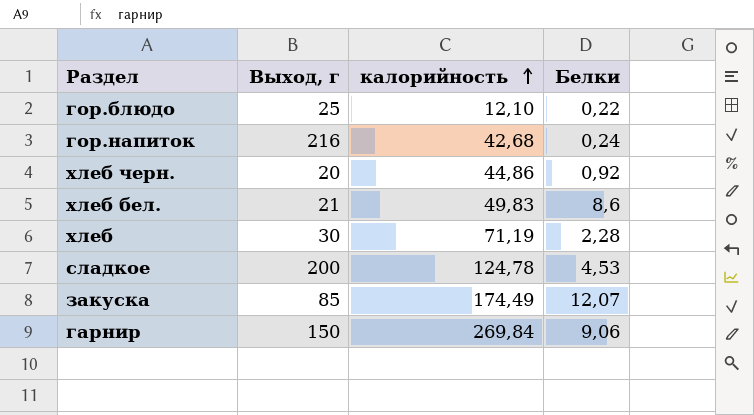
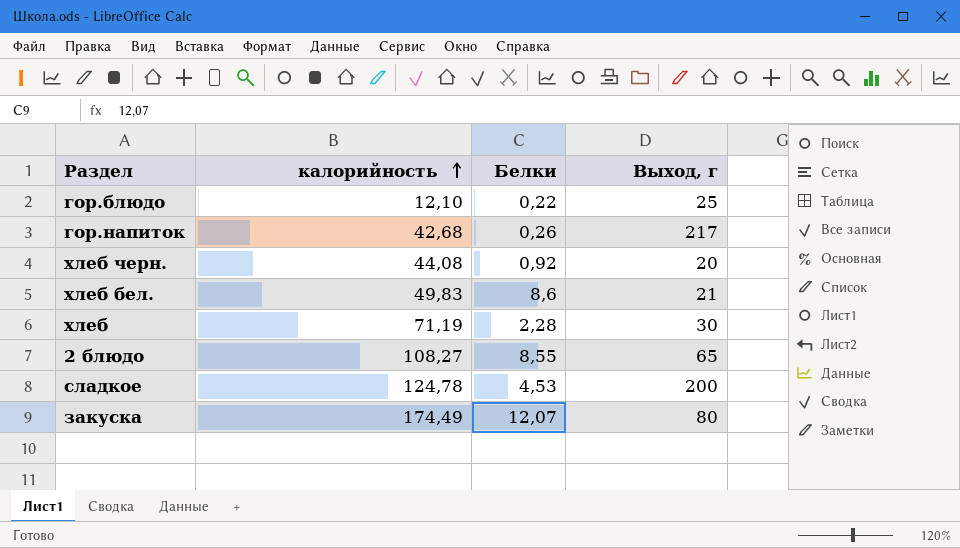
column Выход, г | position: 2 -> 4
row гарнир: 150 | 269,84 | 9,06 -> none
гор.напиток | Белки: 0,24 -> 0,26
гор.напиток | Выход, г: 216 -> 217
хлеб черн. | калорийность: 44,86 -> 44,08
row 2 блюдо: none -> 108,27 | 8,55 | 65
закуска | Выход, г: 85 -> 80

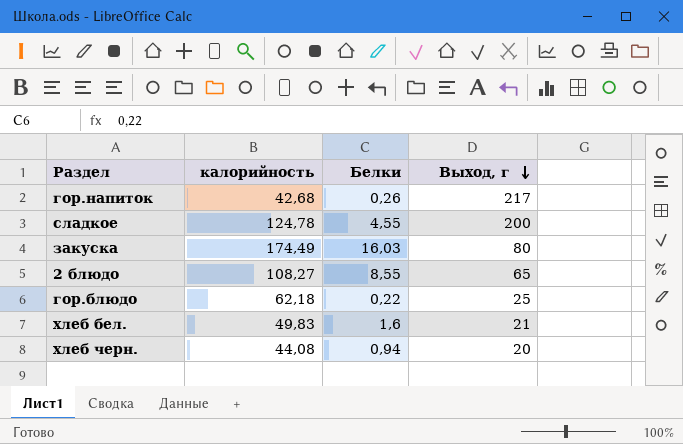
row order: калорийность ascending -> Выход, г descending
row хлеб: 71,19 | 2,28 | 30 -> none
сладкое | Белки: 4,53 -> 4,55
закуска | Белки: 12,07 -> 16,03
гор.блюдо | калорийность: 12,10 -> 62,18
хлеб бел. | Белки: 8,6 -> 1,6
хлеб черн. | Белки: 0,92 -> 0,94

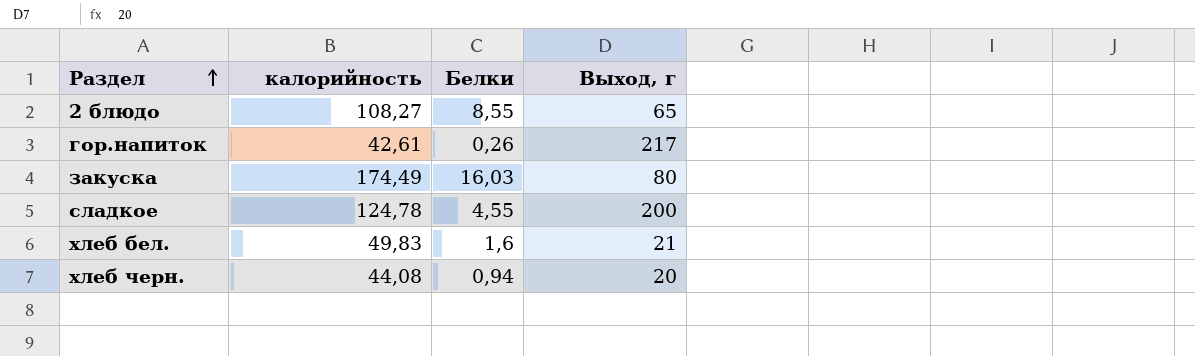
row order: Выход, г descending -> Раздел ascending
row гор.блюдо: 62,18 | 0,22 | 25 -> none
гор.напиток | калорийность: 42,68 -> 42,61

